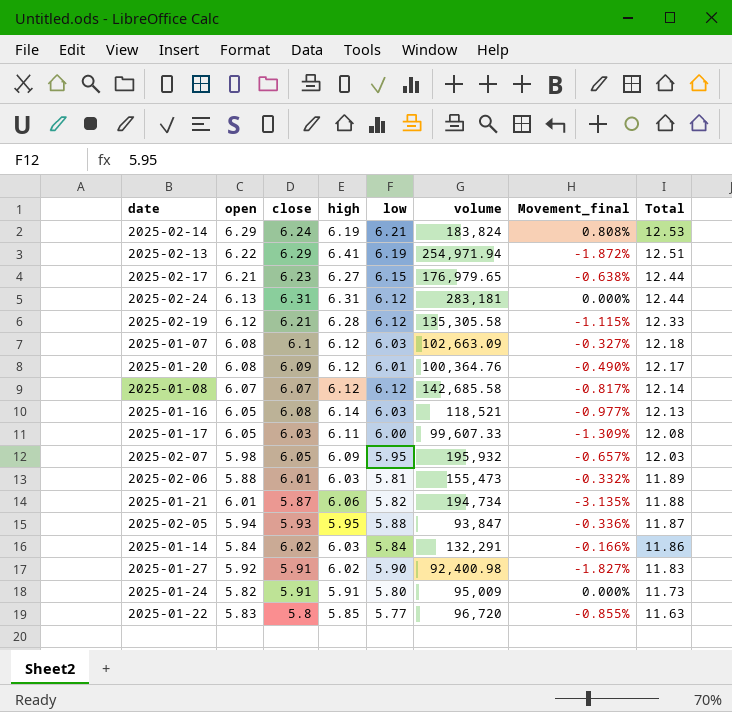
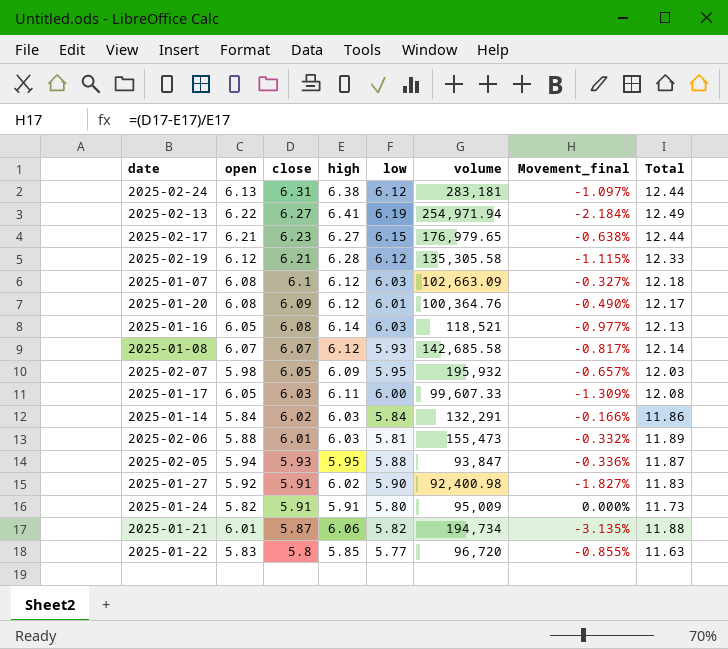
row order: Total descending -> close descending
row 2025-02-14: 6.29 | 6.24 | 6.19 | 6.21 | 183,824 | 0.808% | 12.53 -> none
2025-02-24 | high: 6.31 -> 6.38
2025-02-24 | Movement_final: 0.000% -> -1.097%
2025-02-13 | close: 6.29 -> 6.27
2025-02-13 | Movement_final: -1.872% -> -2.184%
2025-02-13 | Total: 12.51 -> 12.49
2025-01-08 | low: 6.12 -> 5.93

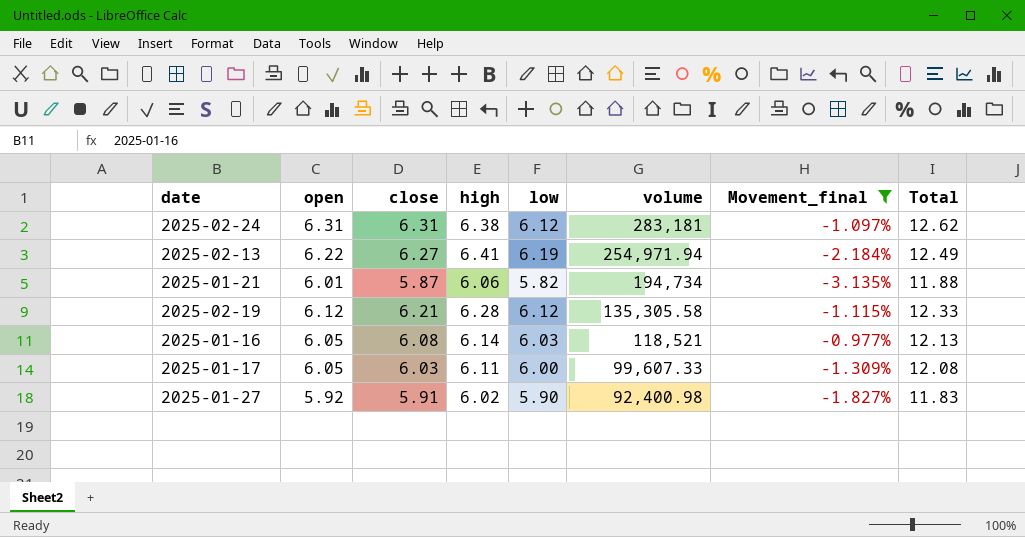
filter: none -> Movement_final <= -0.977%
row order: close descending -> volume descending
2025-02-24 | open: 6.13 -> 6.31
2025-02-24 | Total: 12.44 -> 12.62

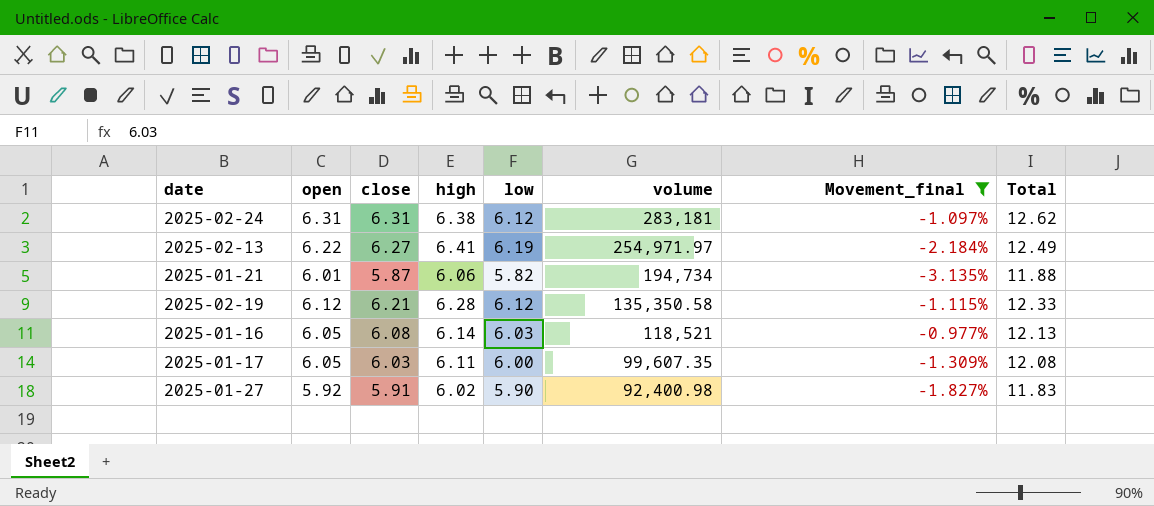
2025-02-13 | volume: 254,971.94 -> 254,971.97
2025-02-19 | volume: 135,305.58 -> 135,350.58
2025-01-17 | volume: 99,607.33 -> 99,607.35

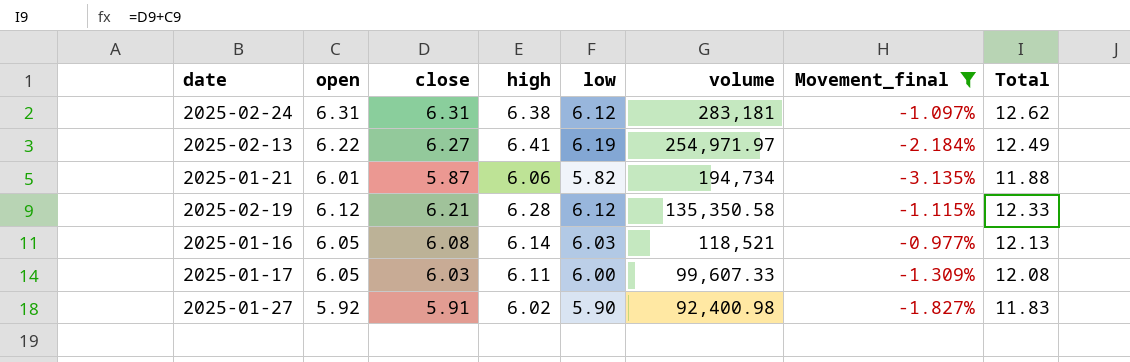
2025-01-17 | volume: 99,607.35 -> 99,607.33

